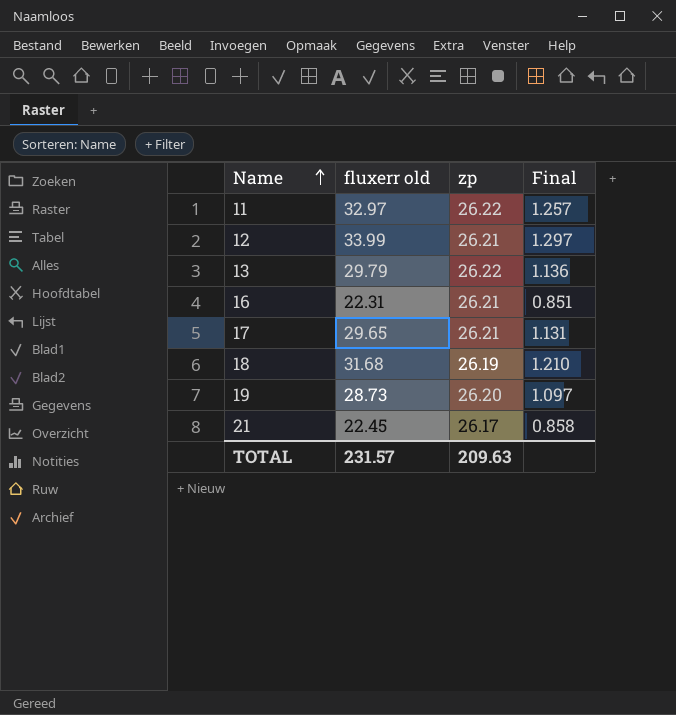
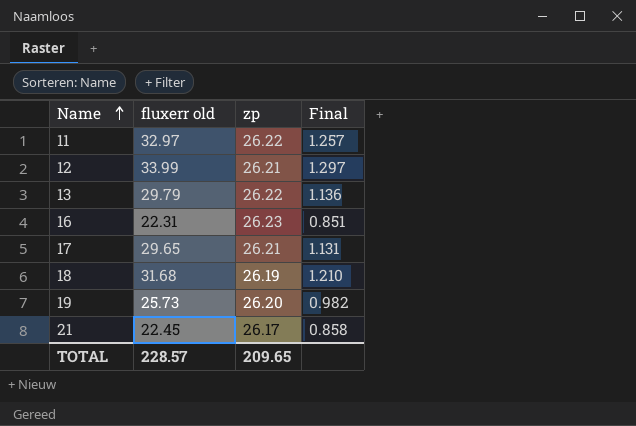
16 | zp: 26.21 -> 26.23
19 | fluxerr old: 28.73 -> 25.73
19 | Final: 1.097 -> 0.982
TOTAL | fluxerr old: 231.57 -> 228.57
TOTAL | zp: 209.63 -> 209.65

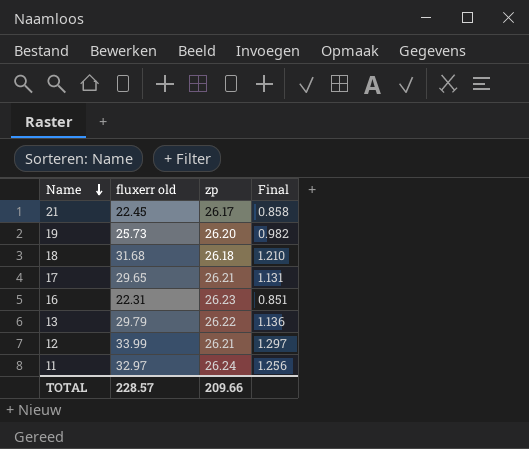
row order: Name ascending -> Name descending
18 | zp: 26.19 -> 26.18
11 | zp: 26.22 -> 26.24
11 | Final: 1.257 -> 1.256
TOTAL | zp: 209.65 -> 209.66

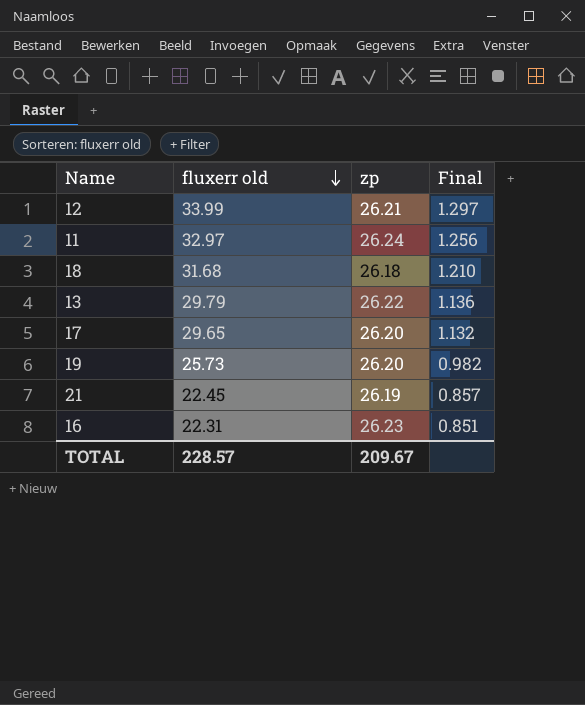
row order: Name descending -> fluxerr old descending
17 | zp: 26.21 -> 26.20
17 | Final: 1.131 -> 1.132
21 | zp: 26.17 -> 26.19
21 | Final: 0.858 -> 0.857
TOTAL | zp: 209.66 -> 209.67

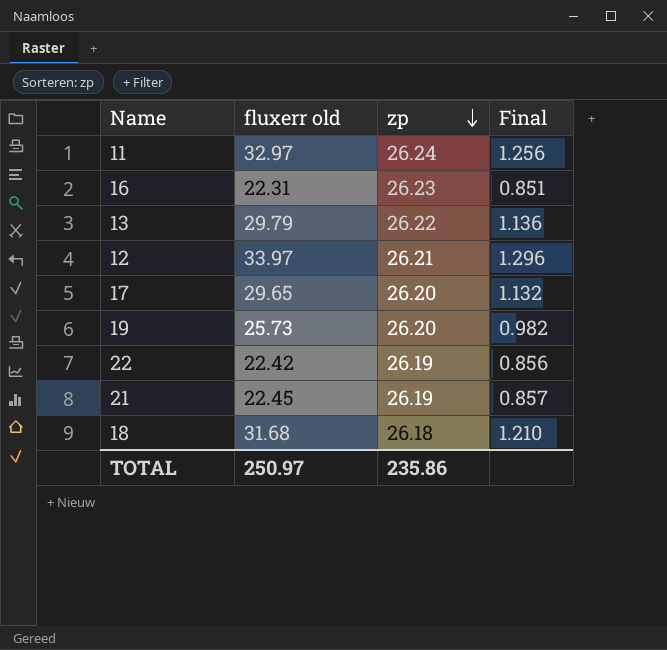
row order: fluxerr old descending -> zp descending
12 | fluxerr old: 33.99 -> 33.97
12 | Final: 1.297 -> 1.296
row 22: none -> 22.42 | 26.19 | 0.856
TOTAL | fluxerr old: 228.57 -> 250.97
TOTAL | zp: 209.67 -> 235.86

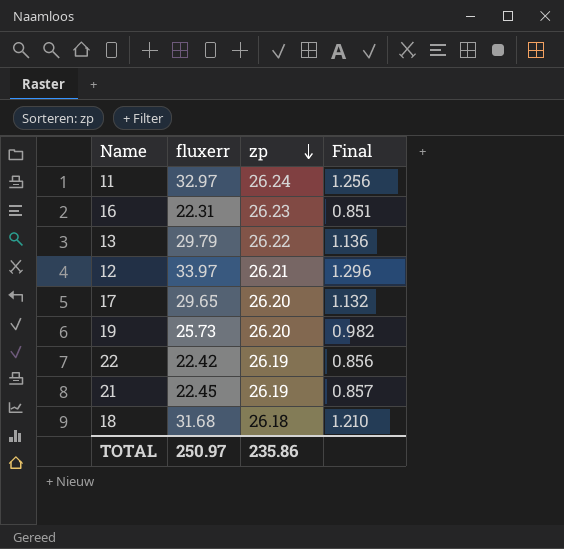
column name: fluxerr old -> fluxerr

